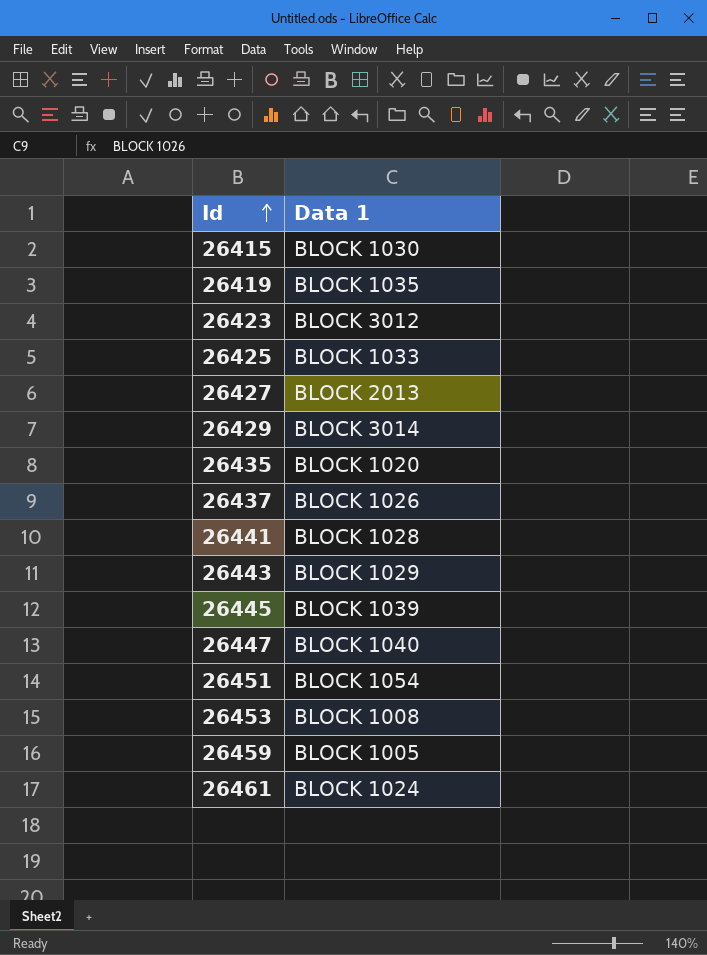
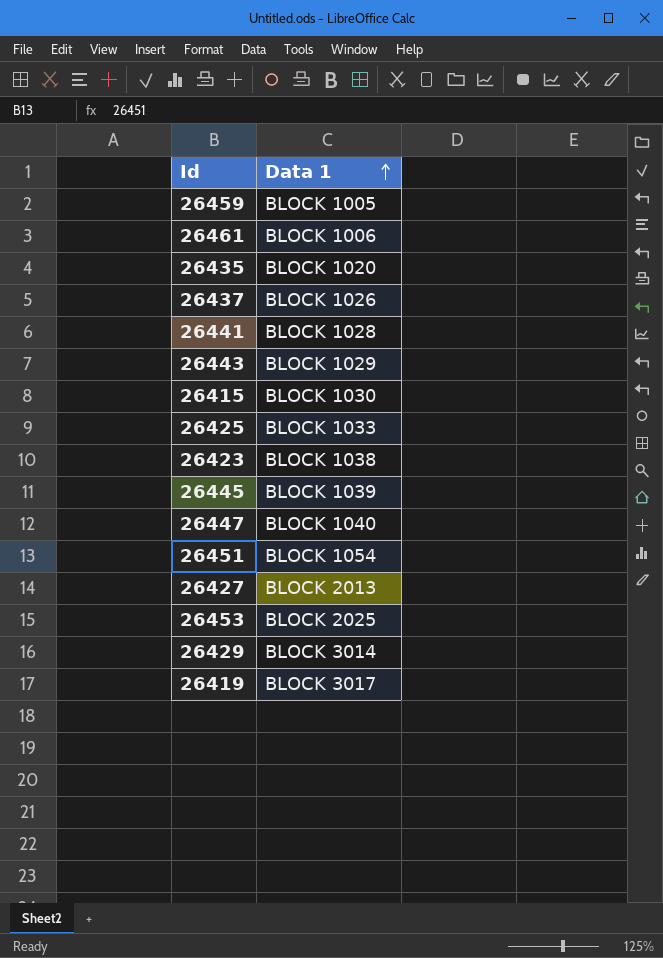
row order: Id ascending -> Data 1 ascending
26461 | Data 1: BLOCK 1024 -> BLOCK 1006
26423 | Data 1: BLOCK 3012 -> BLOCK 1038
26453 | Data 1: BLOCK 1008 -> BLOCK 2025
26419 | Data 1: BLOCK 1035 -> BLOCK 3017

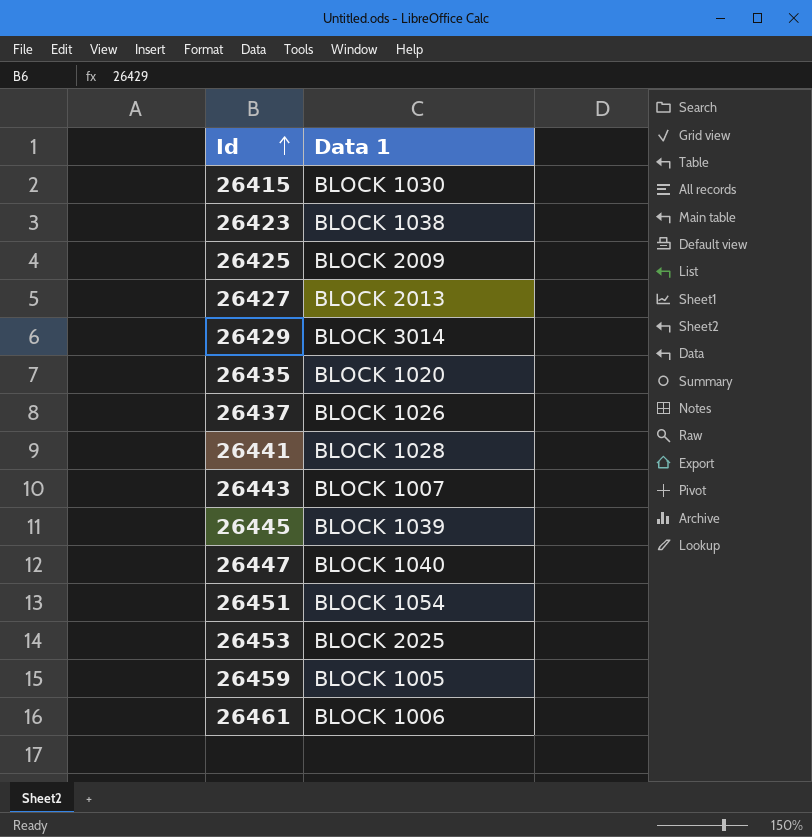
row order: Data 1 ascending -> Id ascending
row 26419: BLOCK 3017 -> none
26425 | Data 1: BLOCK 1033 -> BLOCK 2009
26443 | Data 1: BLOCK 1029 -> BLOCK 1007

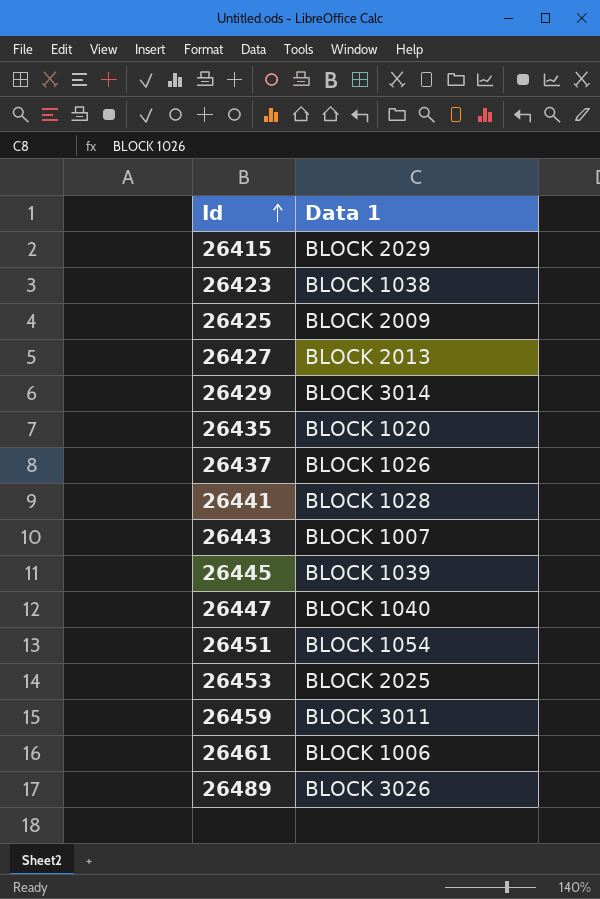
26415 | Data 1: BLOCK 1030 -> BLOCK 2029
26459 | Data 1: BLOCK 1005 -> BLOCK 3011
row 26489: none -> BLOCK 3026

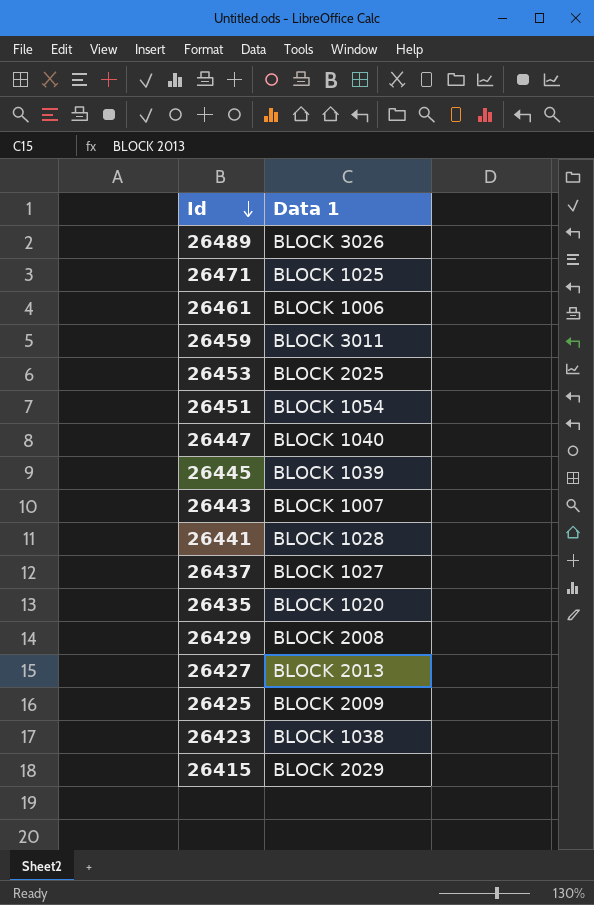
row order: Id ascending -> Id descending
row 26471: none -> BLOCK 1025
26437 | Data 1: BLOCK 1026 -> BLOCK 1027
26429 | Data 1: BLOCK 3014 -> BLOCK 2008

